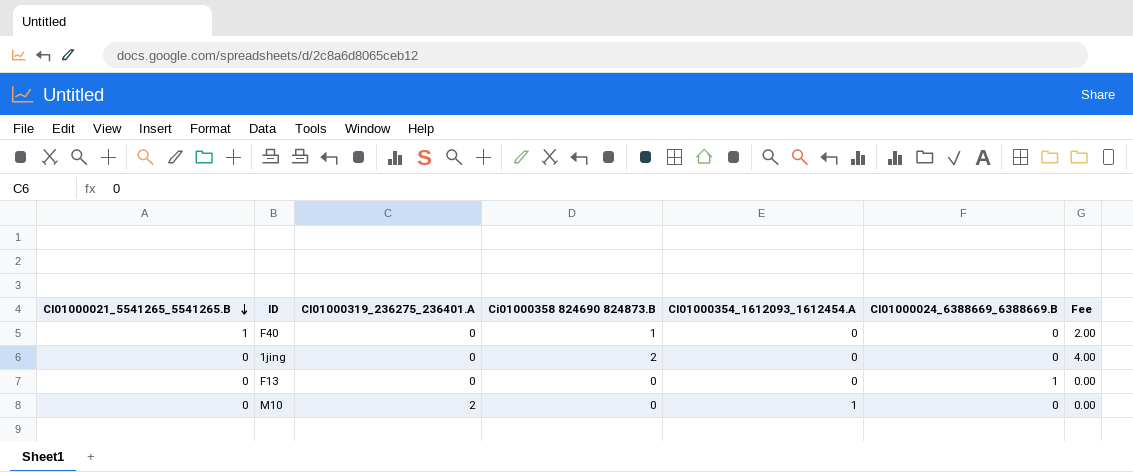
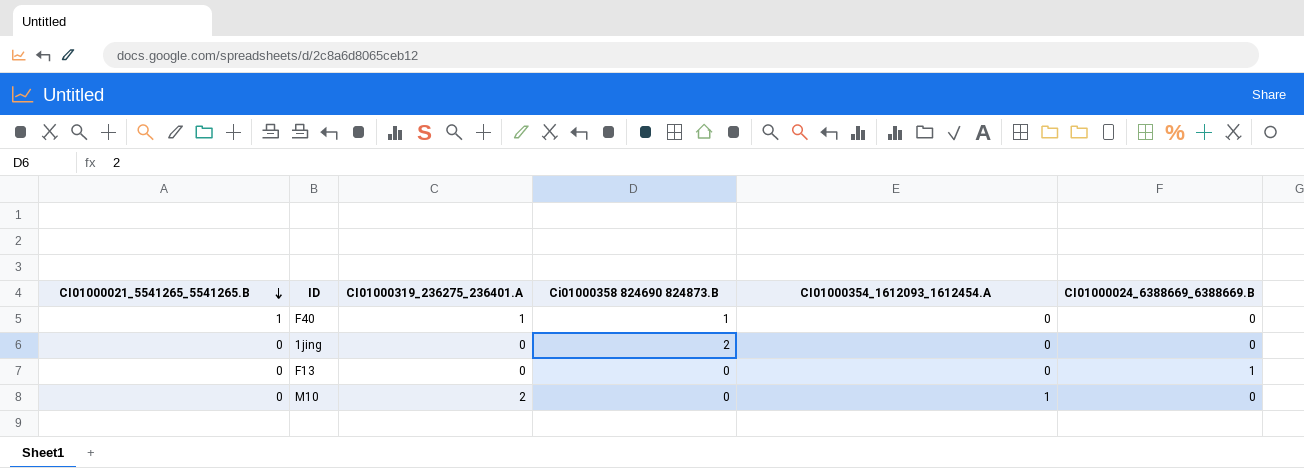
column Fee | formula: [Ci01000358 824690 824873.B] * 2 -> none
F40 | CI01000319_236275_236401.A: 0 -> 1

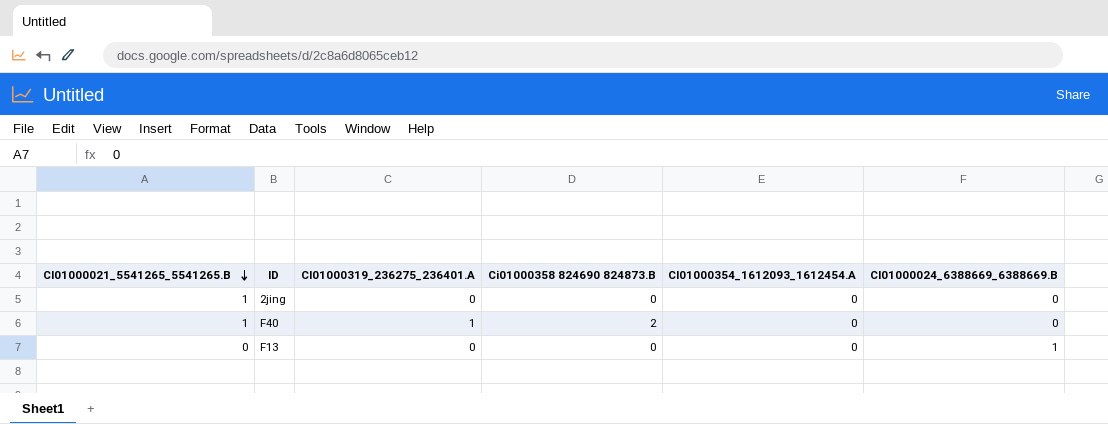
row 1jing: 0 | 0 | 2 | 0 | 0 -> none
row M10: 0 | 2 | 0 | 1 | 0 -> none
row 2jing: none -> 1 | 0 | 0 | 0 | 0
F40 | Ci01000358 824690 824873.B: 1 -> 2

